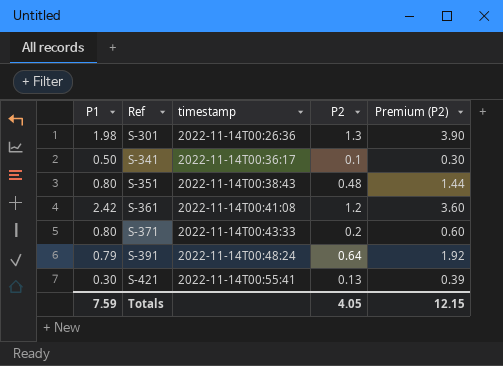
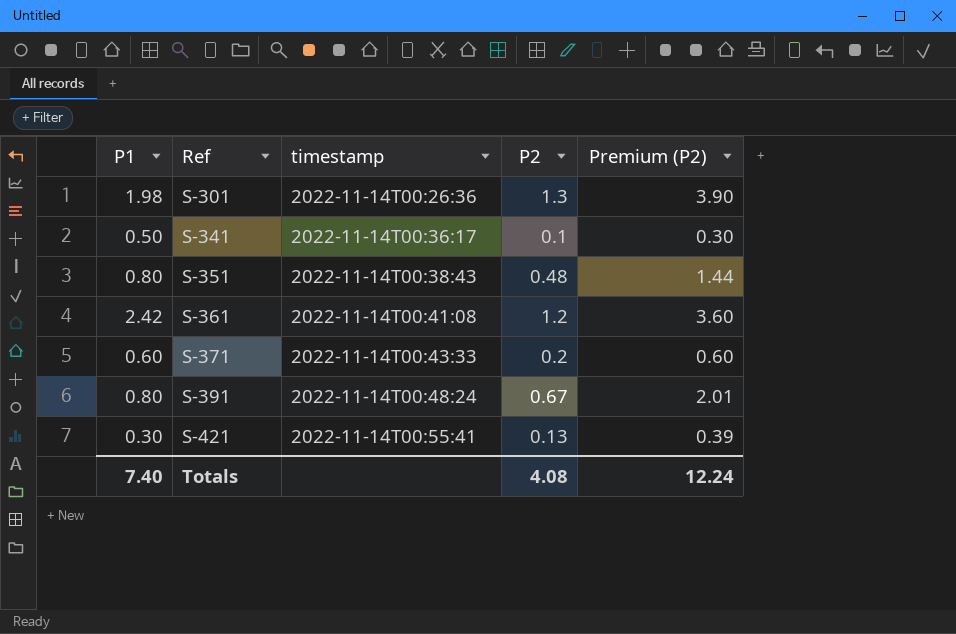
S-371 | P1: 0.80 -> 0.60
S-391 | P1: 0.79 -> 0.80
S-391 | P2: 0.64 -> 0.67
S-391 | Premium (P2): 1.92 -> 2.01
Totals | P1: 7.59 -> 7.40
Totals | P2: 4.05 -> 4.08
Totals | Premium (P2): 12.15 -> 12.24

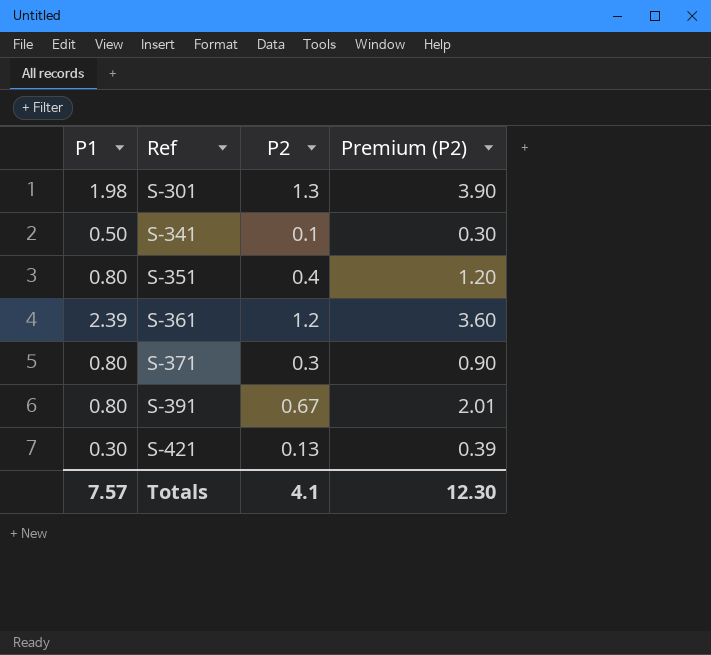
column timestamp | position: 3 -> none
S-351 | P2: 0.48 -> 0.4
S-351 | Premium (P2): 1.44 -> 1.20
S-361 | P1: 2.42 -> 2.39
S-371 | P1: 0.60 -> 0.80
S-371 | P2: 0.2 -> 0.3
S-371 | Premium (P2): 0.60 -> 0.90
Totals | P1: 7.40 -> 7.57
Totals | P2: 4.08 -> 4.1
Totals | Premium (P2): 12.24 -> 12.30

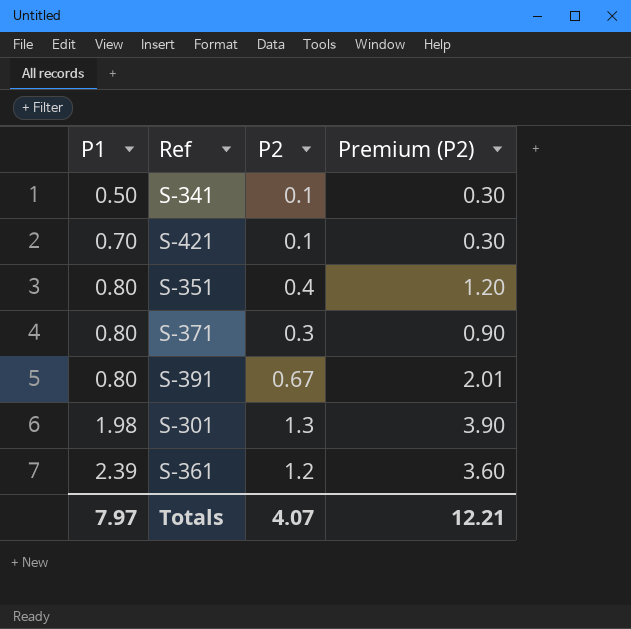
row order: Ref ascending -> P1 ascending
S-421 | P1: 0.30 -> 0.70
S-421 | P2: 0.13 -> 0.1
S-421 | Premium (P2): 0.39 -> 0.30
Totals | P1: 7.57 -> 7.97
Totals | P2: 4.1 -> 4.07
Totals | Premium (P2): 12.30 -> 12.21

